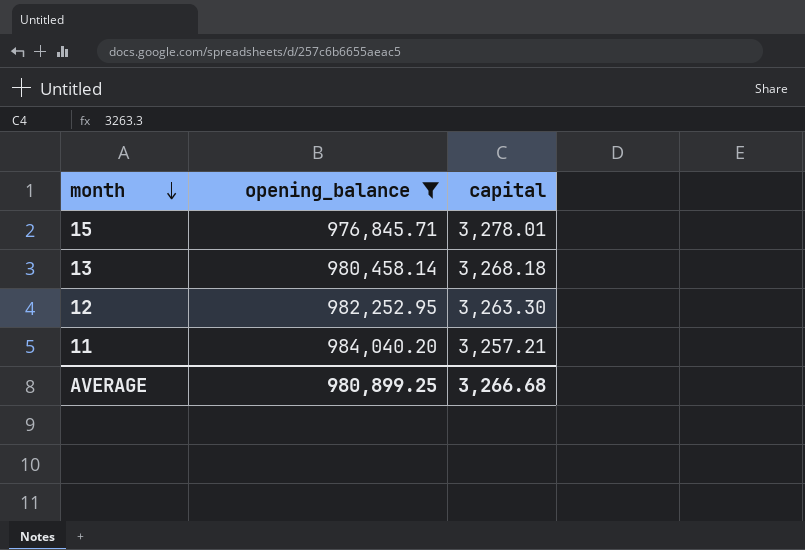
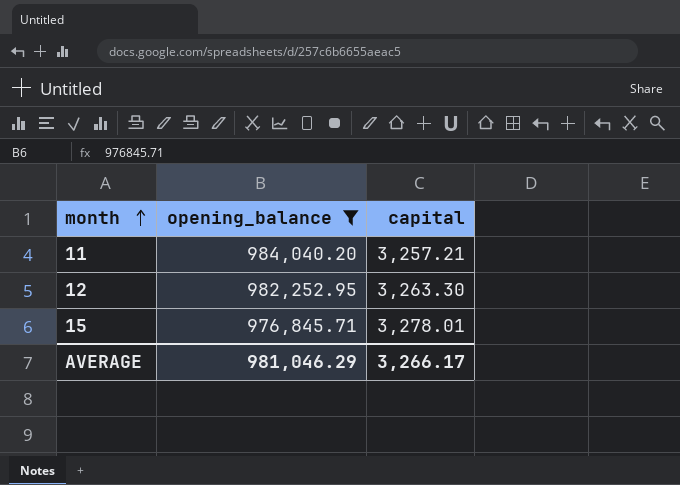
row order: month descending -> month ascending
row 13: 980,458.14 | 3,268.18 -> none
AVERAGE | opening_balance: 980,899.25 -> 981,046.29
AVERAGE | capital: 3,266.68 -> 3,266.17

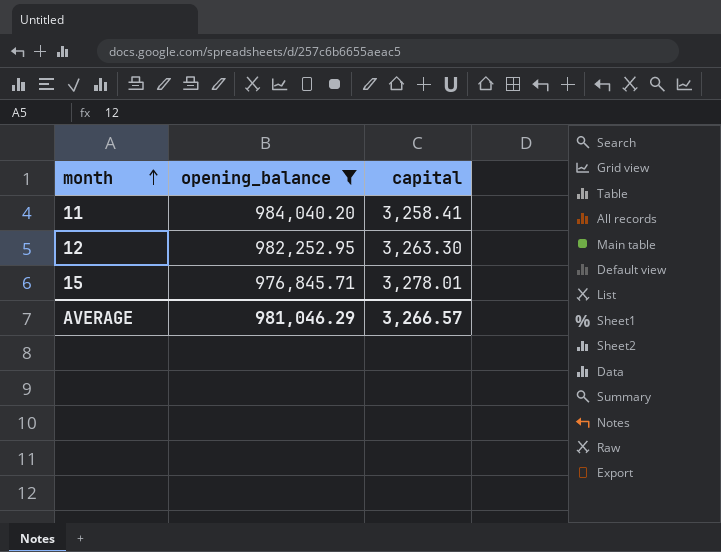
11 | capital: 3,257.21 -> 3,258.41
AVERAGE | capital: 3,266.17 -> 3,266.57

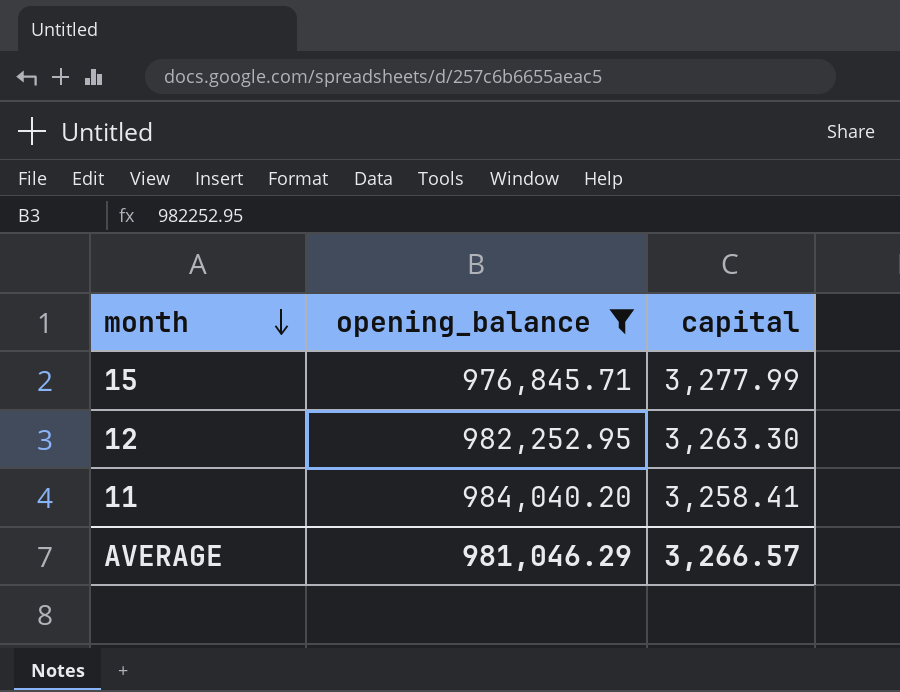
row order: month ascending -> month descending
15 | capital: 3,278.01 -> 3,277.99

